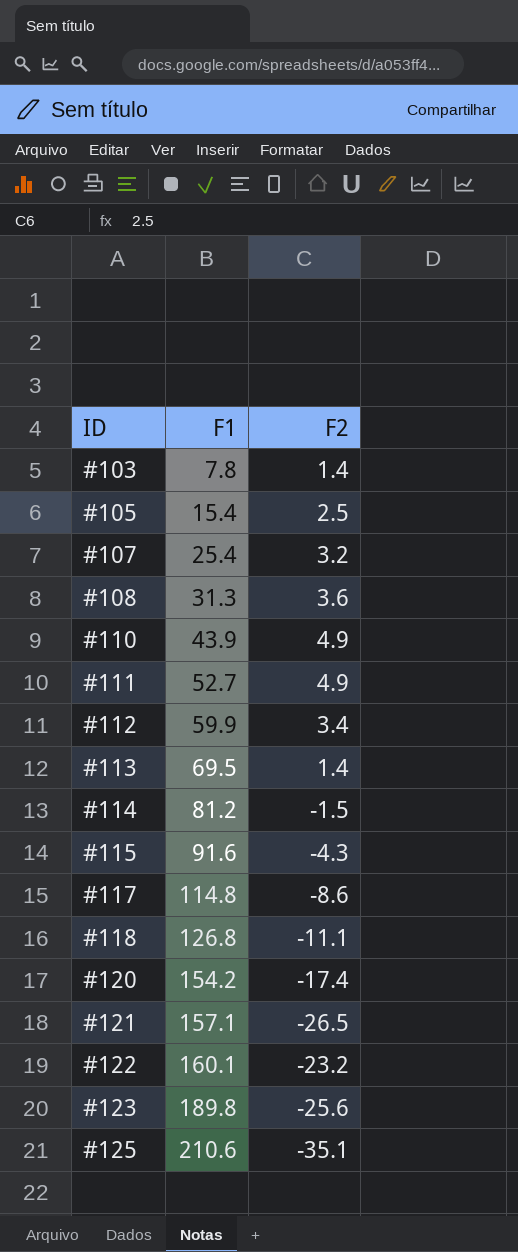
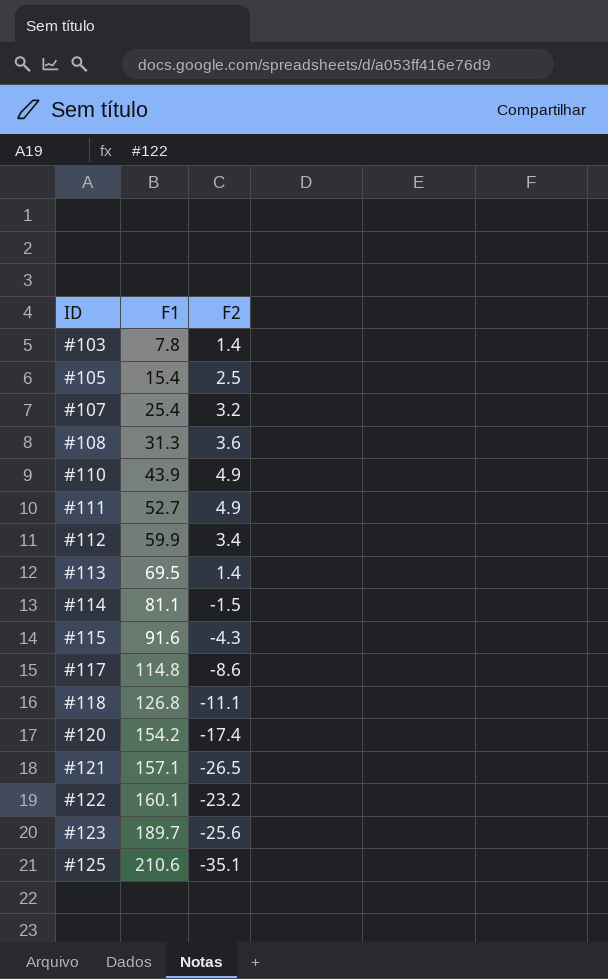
#114 | F1: 81.2 -> 81.1
#123 | F1: 189.8 -> 189.7

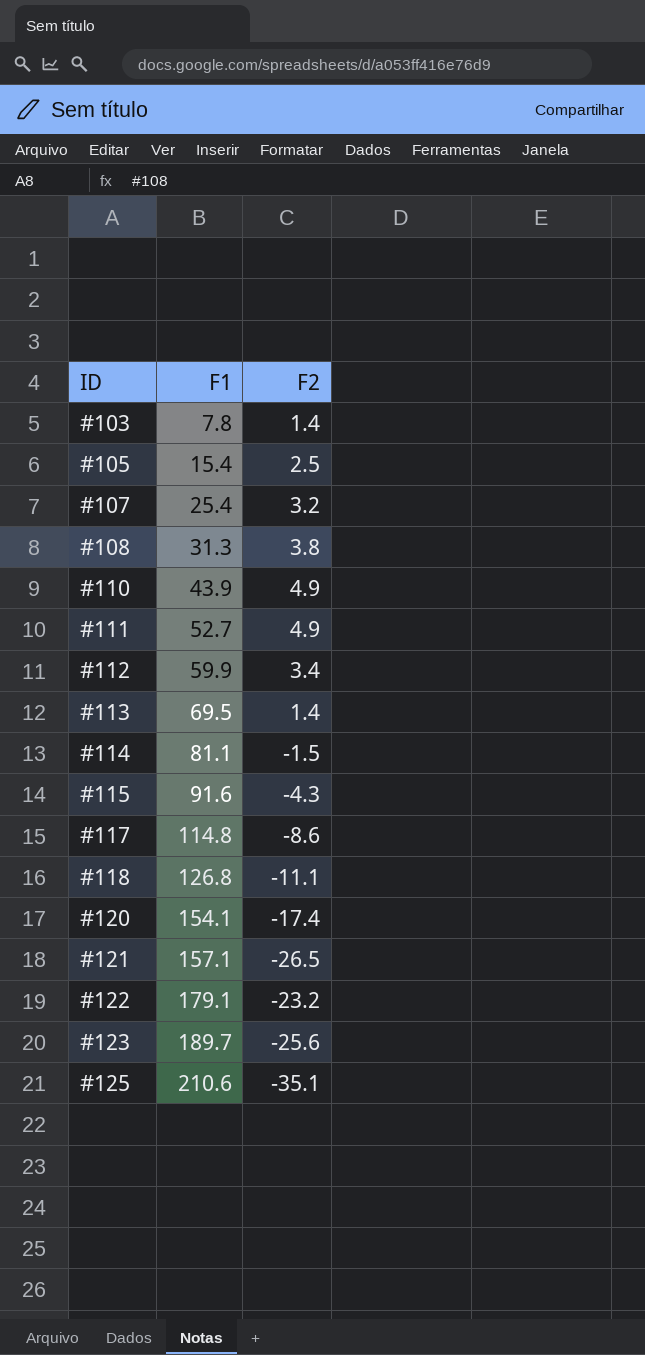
#108 | F2: 3.6 -> 3.8
#120 | F1: 154.2 -> 154.1
#122 | F1: 160.1 -> 179.1

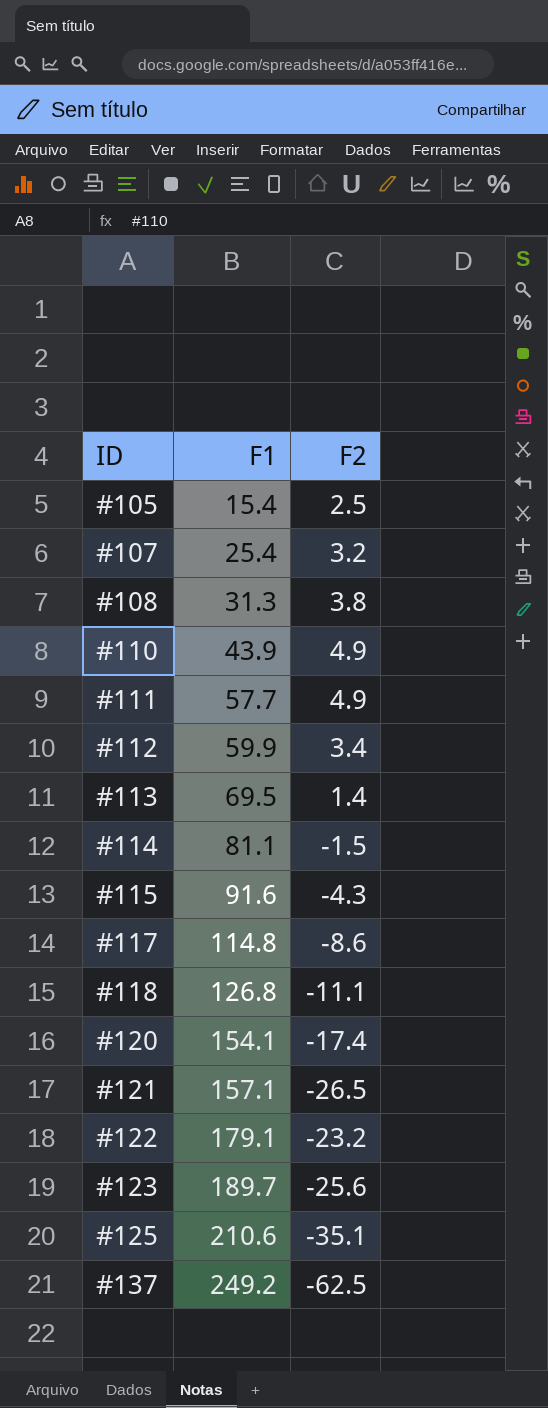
row #103: 7.8 | 1.4 -> none
#111 | F1: 52.7 -> 57.7
row #137: none -> 249.2 | -62.5

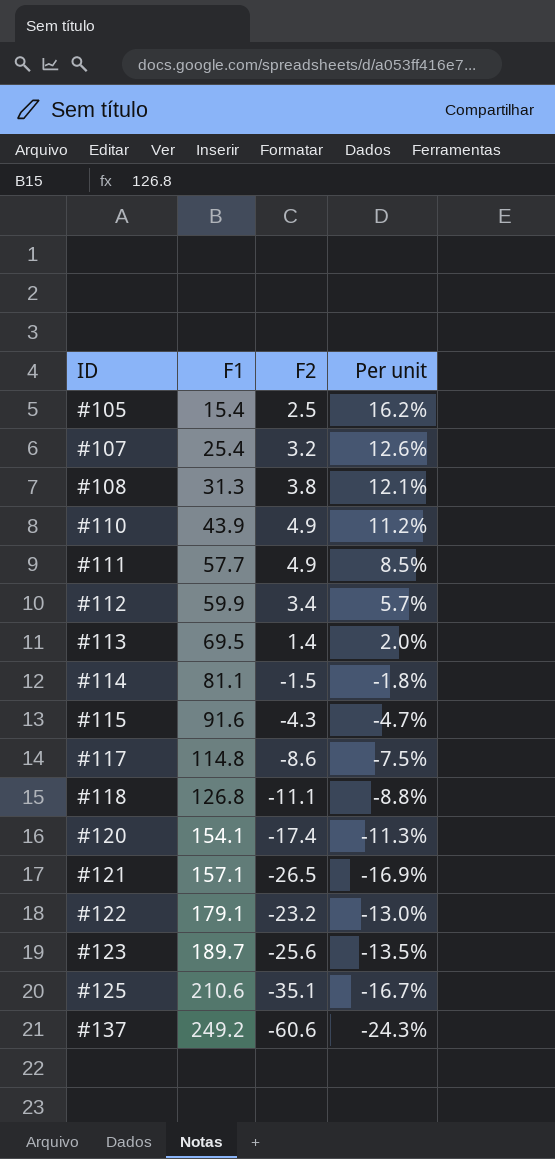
column Per unit | formula: none -> [F2] / [F1]
#137 | F2: -62.5 -> -60.6

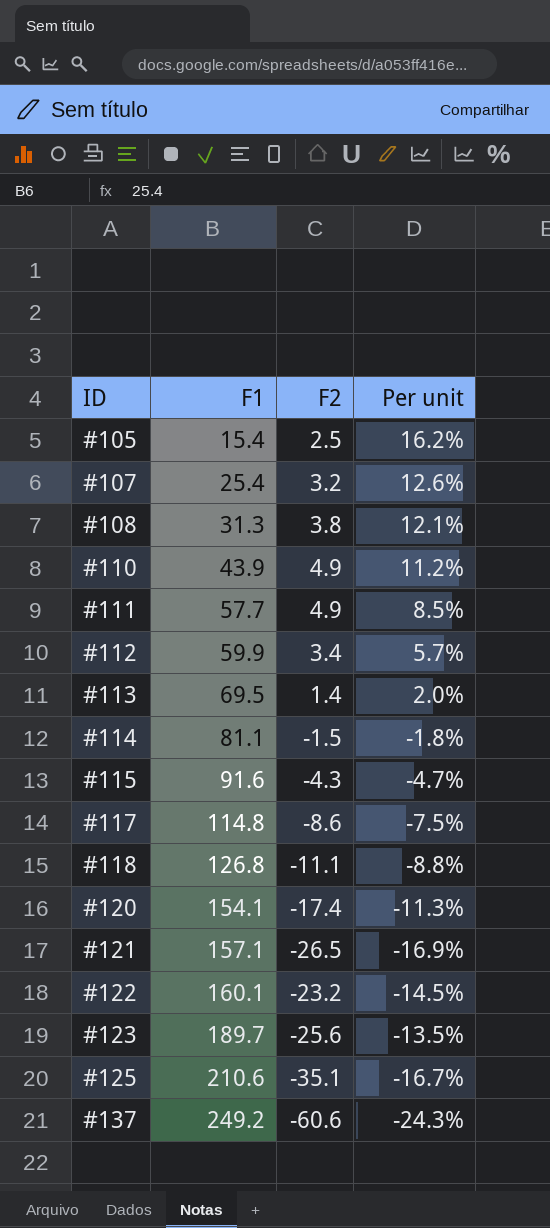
#122 | F1: 179.1 -> 160.1
#122 | Per unit: -13.0% -> -14.5%

